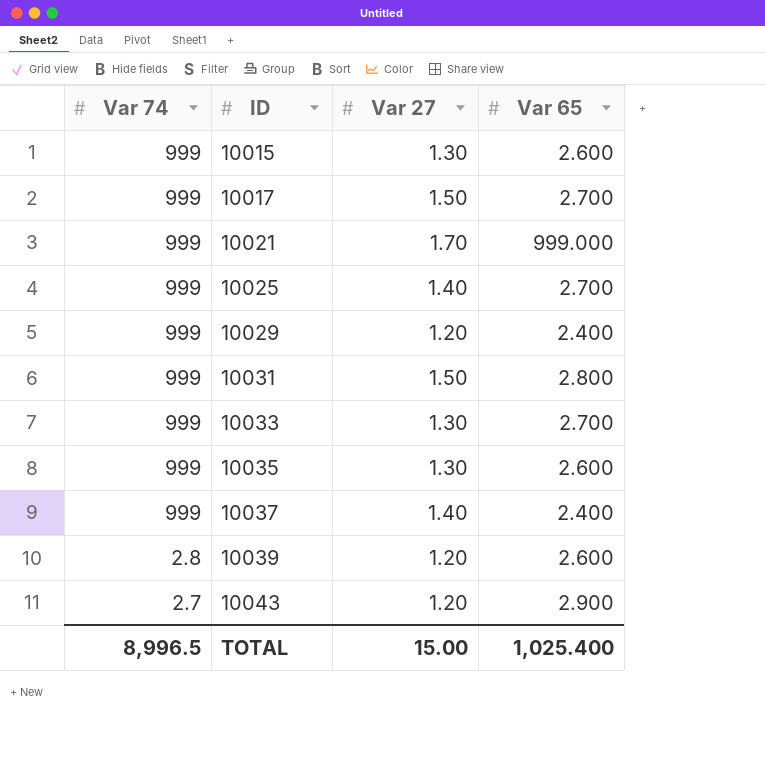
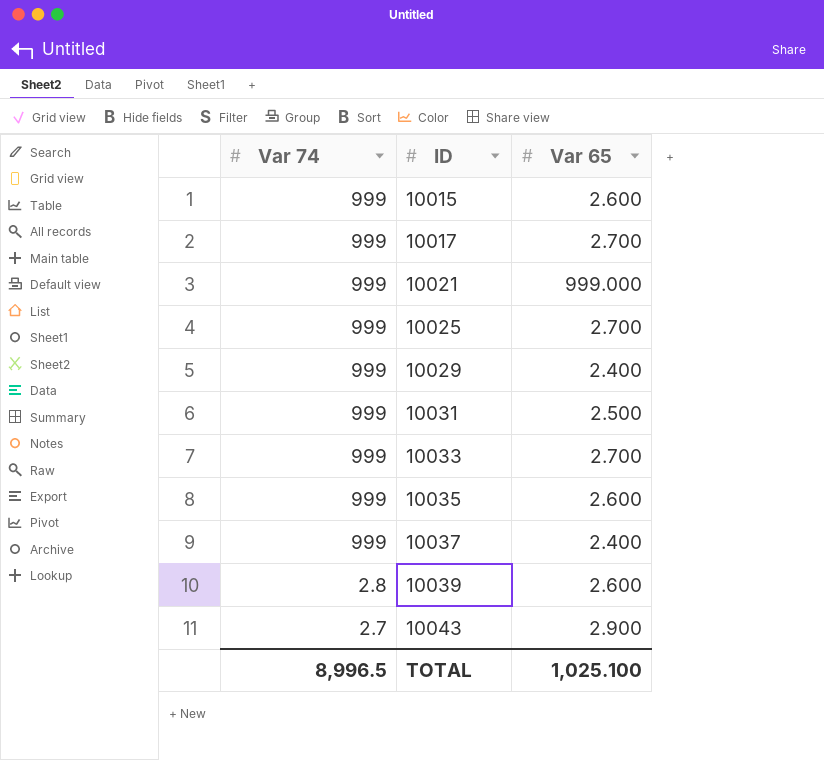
column Var 27 | position: 3 -> none
10031 | Var 65: 2.800 -> 2.500
TOTAL | Var 65: 1,025.400 -> 1,025.100

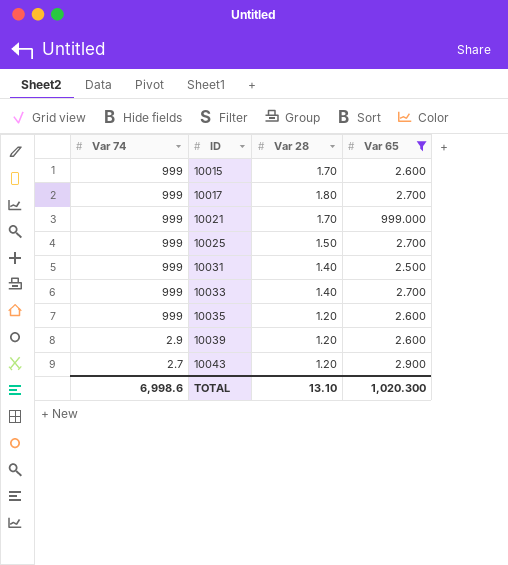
filter: none -> Var 65 != 2.400
column Var 28 | position: none -> 3
10039 | Var 74: 2.8 -> 2.9
TOTAL | Var 74: 8,996.5 -> 6,998.6
TOTAL | Var 65: 1,025.100 -> 1,020.300

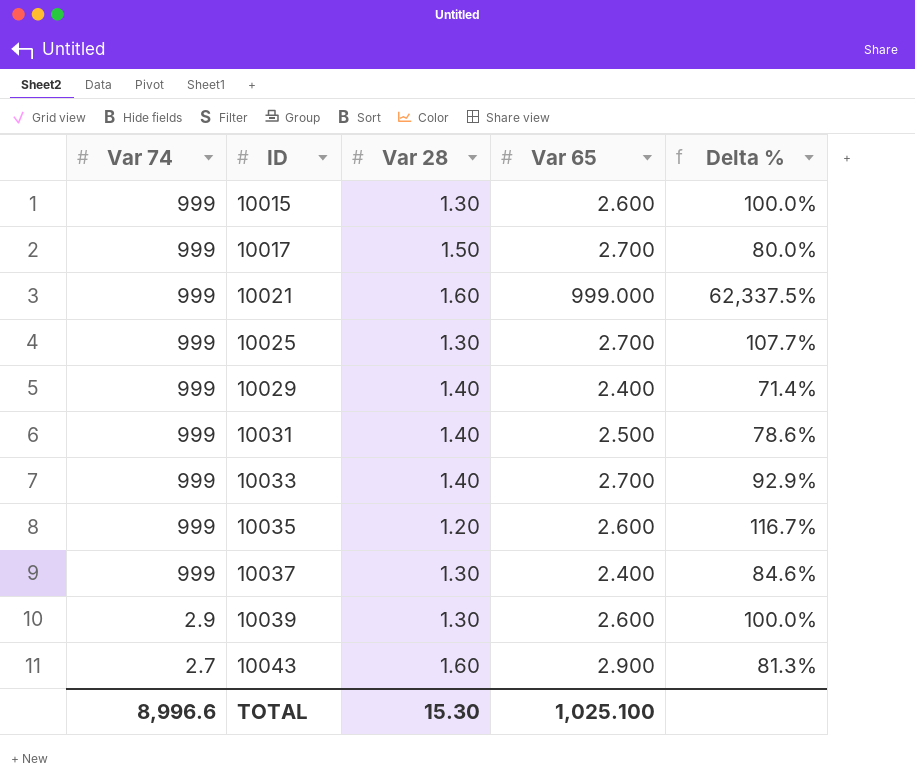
filter: Var 65 != 2.400 -> none
column Delta % | formula: none -> ([Var 65] - [Var 28]) / [Var 28]
10015 | Var 28: 1.70 -> 1.30
10017 | Var 28: 1.80 -> 1.50
10021 | Var 28: 1.70 -> 1.60
10025 | Var 28: 1.50 -> 1.30
10039 | Var 28: 1.20 -> 1.30
10043 | Var 28: 1.20 -> 1.60
TOTAL | Var 74: 6,998.6 -> 8,996.6
TOTAL | Var 28: 13.10 -> 15.30
TOTAL | Var 65: 1,020.300 -> 1,025.100

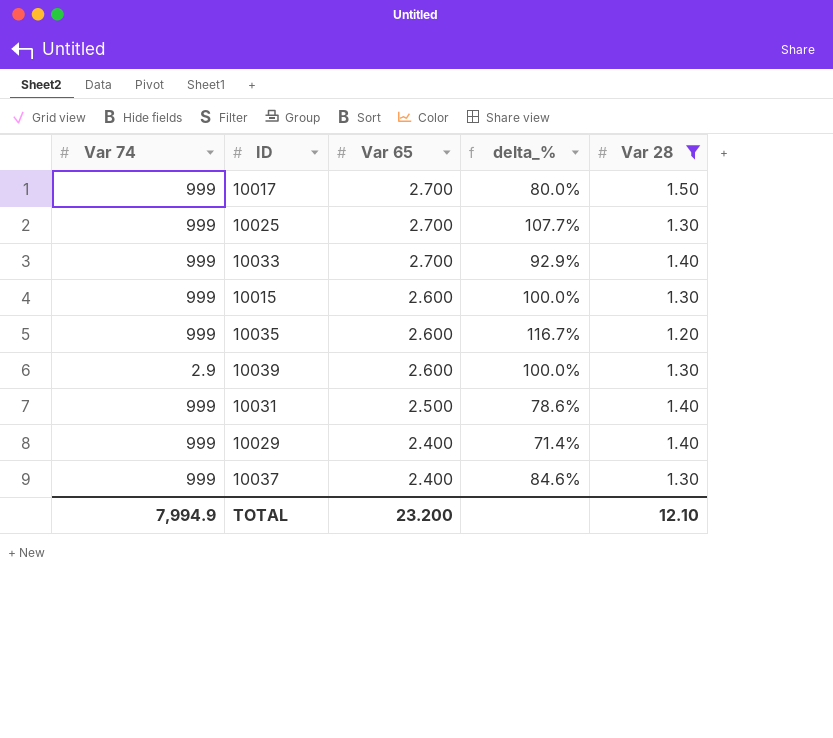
filter: none -> Var 28 != 1.60
row order: Var 74 descending -> Var 65 descending
column name: Delta % -> delta_%
column Var 28 | position: 3 -> 5
TOTAL | Var 74: 8,996.6 -> 7,994.9
TOTAL | Var 65: 1,025.100 -> 23.200
TOTAL | Var 28: 15.30 -> 12.10

